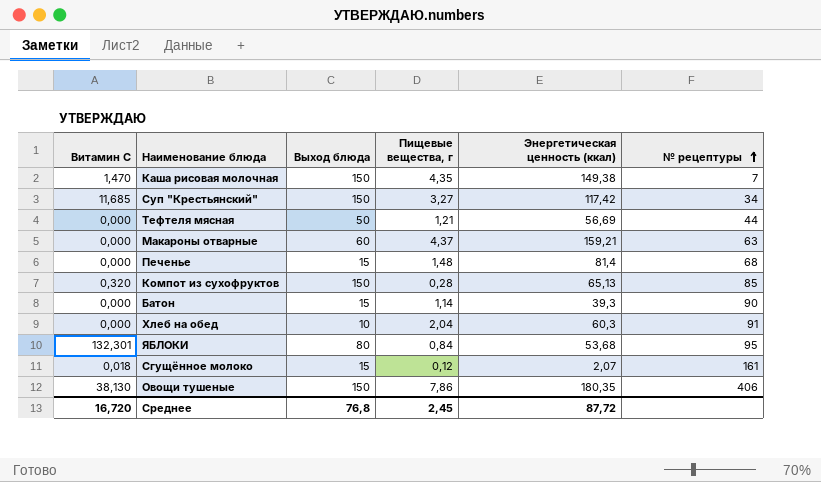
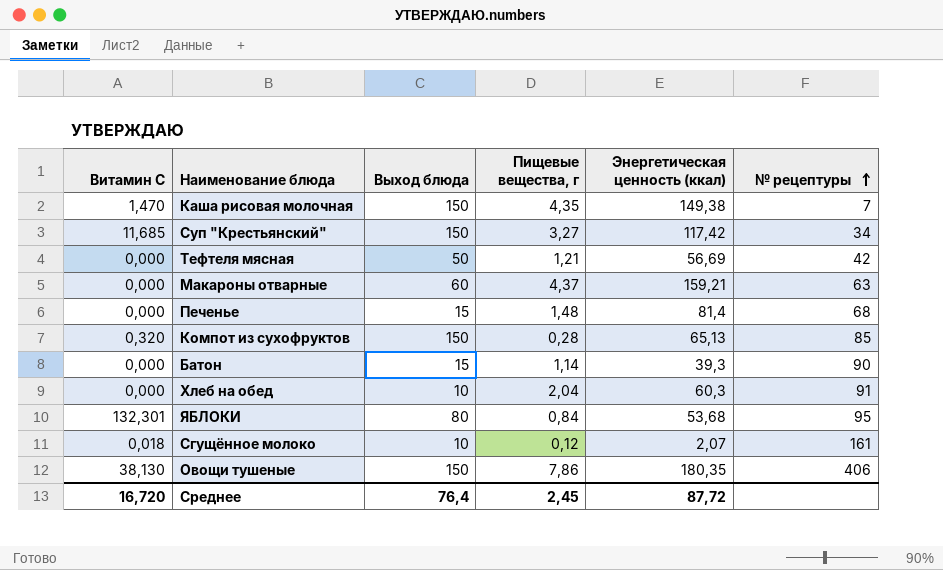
Тефтеля мясная | № рецептуры: 44 -> 42
Сгущённое молоко | Выход блюда: 15 -> 10
Среднее | Выход блюда: 76,8 -> 76,4

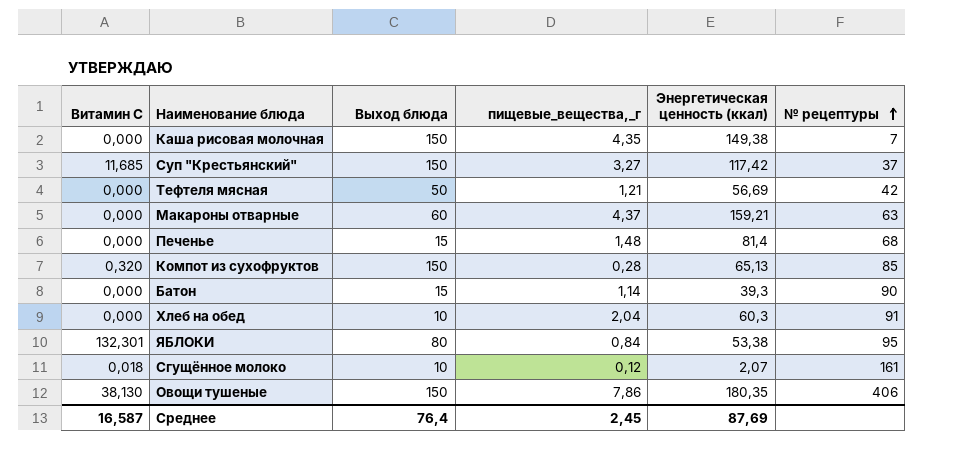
column name: Пищевые вещества, г -> пищевые_вещества,_г
Каша рисовая молочная | Витамин С: 1,470 -> 0,000
Суп "Крестьянский" | № рецептуры: 34 -> 37
ЯБЛОКИ | Энергетическая ценность (ккал): 53,68 -> 53,38
Среднее | Витамин С: 16,720 -> 16,587
Среднее | Энергетическая ценность (ккал): 87,72 -> 87,69

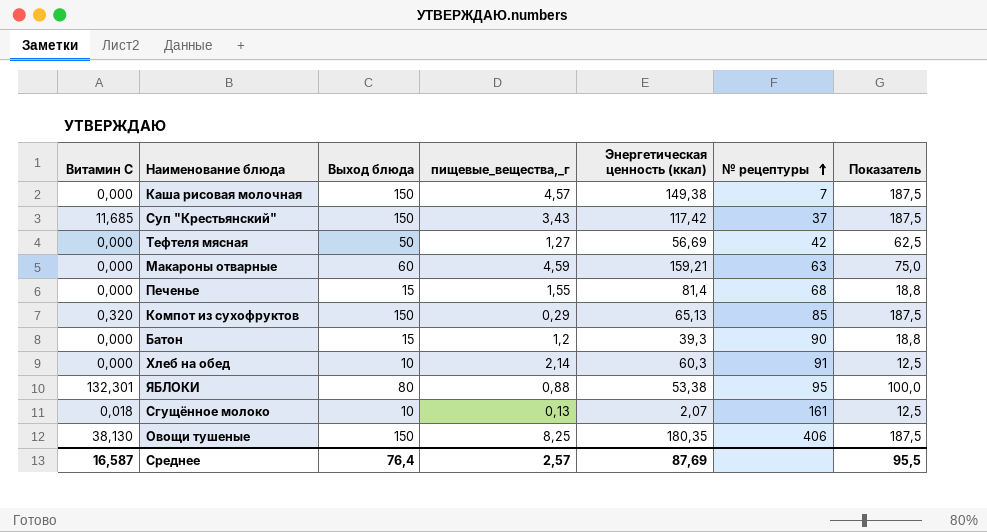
column Показатель | formula: none -> [Выход блюда] * 1,25
Каша рисовая молочная | пищевые_вещества,_г: 4,35 -> 4,57
Суп "Крестьянский" | пищевые_вещества,_г: 3,27 -> 3,43
Тефтеля мясная | пищевые_вещества,_г: 1,21 -> 1,27
Макароны отварные | пищевые_вещества,_г: 4,37 -> 4,59
Печенье | пищевые_вещества,_г: 1,48 -> 1,55
Компот из сухофруктов | пищевые_вещества,_г: 0,28 -> 0,29
Батон | пищевые_вещества,_г: 1,14 -> 1,2
Хлеб на обед | пищевые_вещества,_г: 2,04 -> 2,14
ЯБЛОКИ | пищевые_вещества,_г: 0,84 -> 0,88
Сгущённое молоко | пищевые_вещества,_г: 0,12 -> 0,13
Овощи тушеные | пищевые_вещества,_г: 7,86 -> 8,25
Среднее | пищевые_вещества,_г: 2,45 -> 2,57

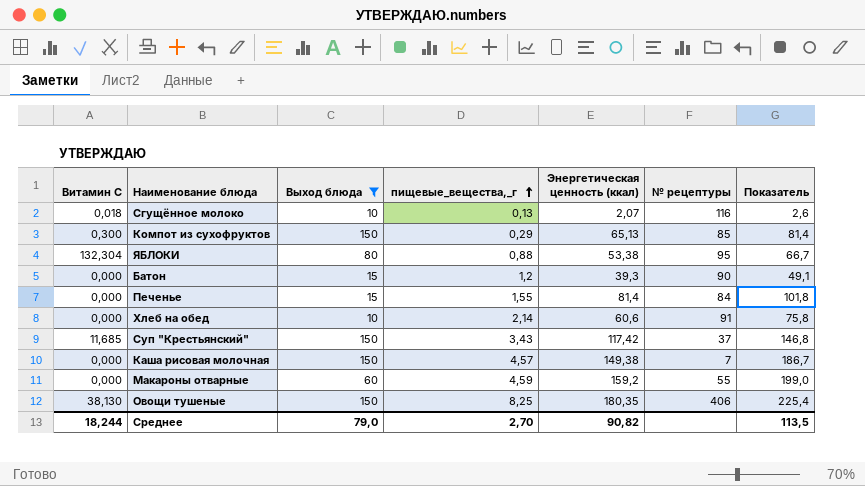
filter: none -> Выход блюда != 50
row order: № рецептуры ascending -> пищевые_вещества,_г ascending
column Показатель | formula: [Выход блюда] * 1,25 -> [Энергетическая ценность (ккал)] * 1,25
Сгущённое молоко | № рецептуры: 161 -> 116
Компот из сухофруктов | Витамин С: 0,320 -> 0,300
ЯБЛОКИ | Витамин С: 132,301 -> 132,304
Печенье | № рецептуры: 68 -> 84
Хлеб на обед | Энергетическая ценность (ккал): 60,3 -> 60,6
Макароны отварные | Энергетическая ценность (ккал): 159,21 -> 159,2
Макароны отварные | № рецептуры: 63 -> 55
Среднее | Витамин С: 16,587 -> 18,244
Среднее | Выход блюда: 76,4 -> 79,0
Среднее | пищевые_вещества,_г: 2,57 -> 2,70
Среднее | Энергетическая ценность (ккал): 87,69 -> 90,82
Среднее | Показатель: 95,5 -> 113,5

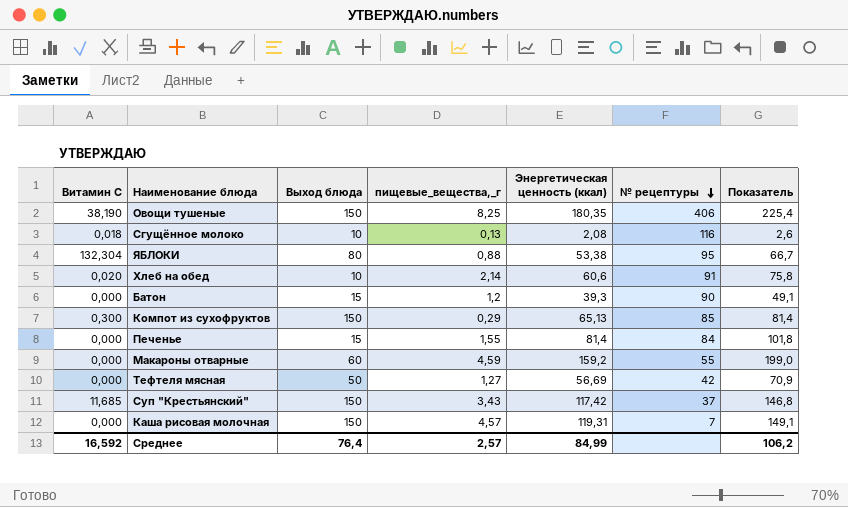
filter: Выход блюда != 50 -> none
row order: пищевые_вещества,_г ascending -> № рецептуры descending
Овощи тушеные | Витамин С: 38,130 -> 38,190
Сгущённое молоко | Энергетическая ценность (ккал): 2,07 -> 2,08
Хлеб на обед | Витамин С: 0,000 -> 0,020
Каша рисовая молочная | Энергетическая ценность (ккал): 149,38 -> 119,31
Каша рисовая молочная | Показатель: 186,7 -> 149,1
Среднее | Витамин С: 18,244 -> 16,592
Среднее | Выход блюда: 79,0 -> 76,4
Среднее | пищевые_вещества,_г: 2,70 -> 2,57
Среднее | Энергетическая ценность (ккал): 90,82 -> 84,99
Среднее | Показатель: 113,5 -> 106,2

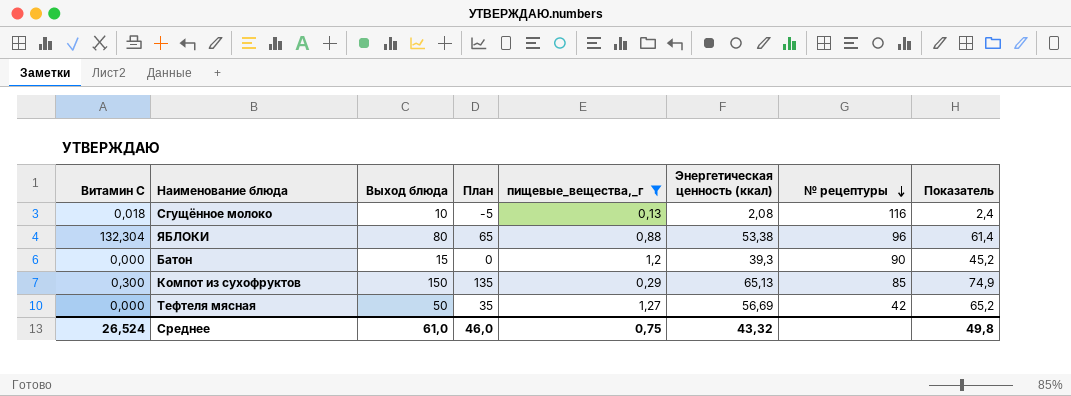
filter: none -> пищевые_вещества,_г <= 1,27
column План | formula: none -> [Выход блюда] - 15
column Показатель | formula: [Энергетическая ценность (ккал)] * 1,25 -> [Энергетическая ценность (ккал)] * 1,15
ЯБЛОКИ | № рецептуры: 95 -> 96
Среднее | Витамин С: 16,592 -> 26,524
Среднее | Выход блюда: 76,4 -> 61,0
Среднее | пищевые_вещества,_г: 2,57 -> 0,75
Среднее | Энергетическая ценность (ккал): 84,99 -> 43,32
Среднее | Показатель: 106,2 -> 49,8

